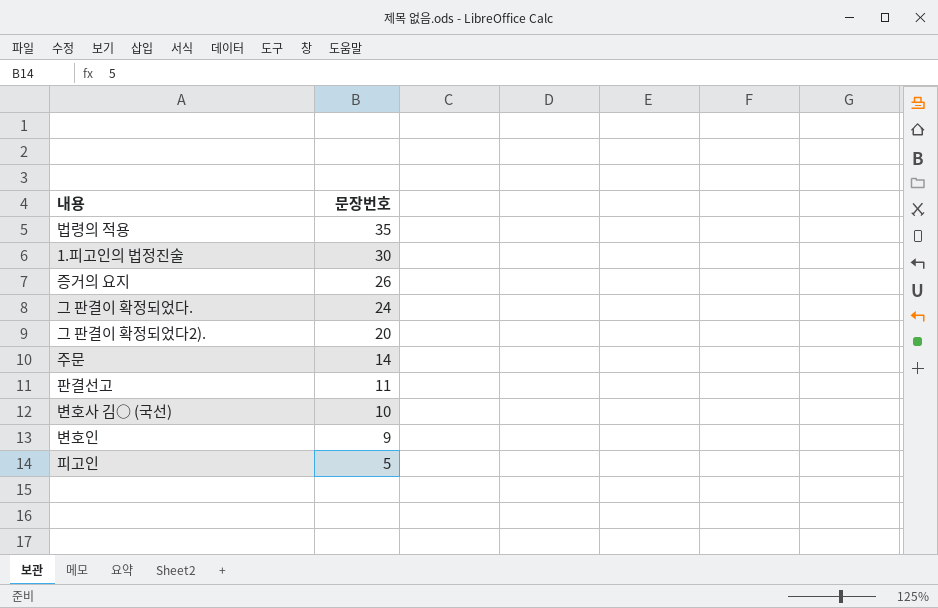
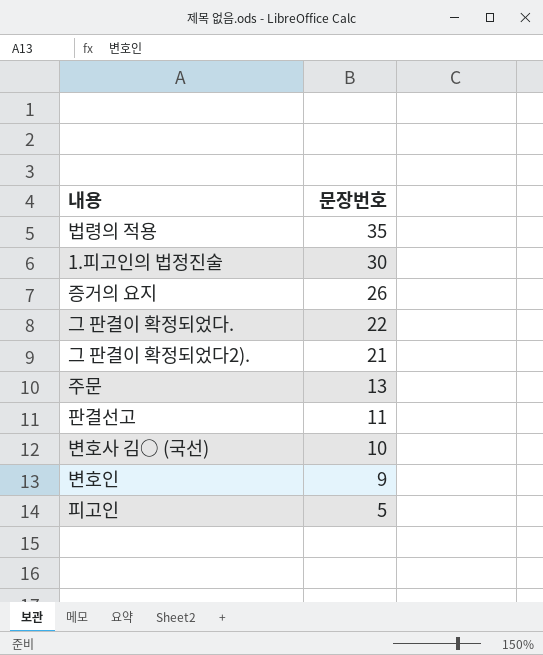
그 판결이 확정되었다. | 문장번호: 24 -> 22
그 판결이 확정되었다2). | 문장번호: 20 -> 21
주문 | 문장번호: 14 -> 13

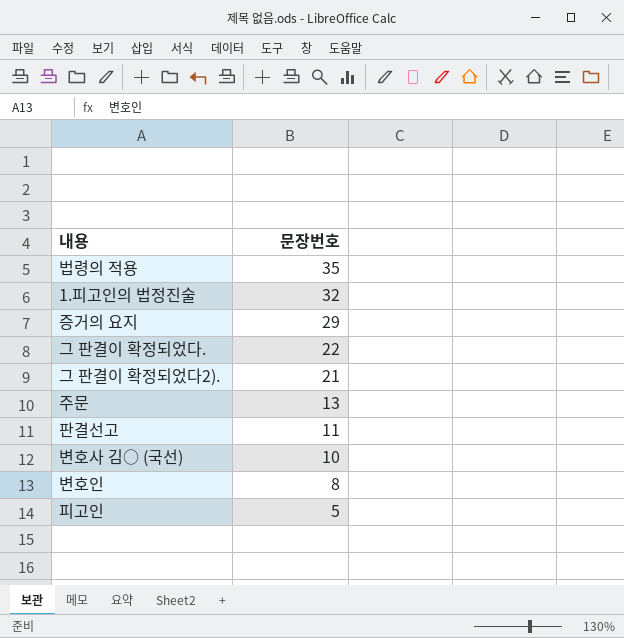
1.피고인의 법정진술 | 문장번호: 30 -> 32
증거의 요지 | 문장번호: 26 -> 29
변호인 | 문장번호: 9 -> 8

